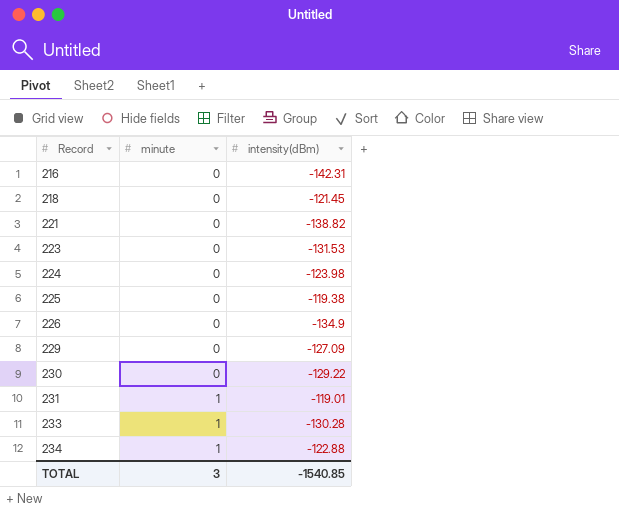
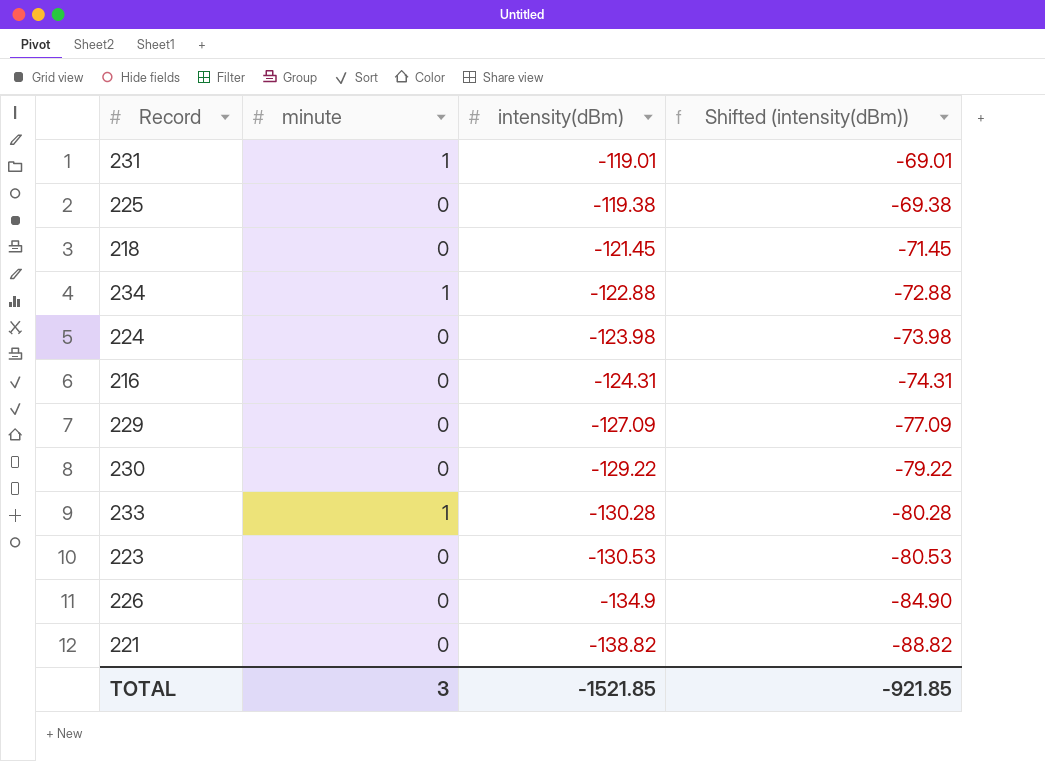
row order: Record ascending -> intensity(dBm) descending
column Shifted (intensity(dBm)) | formula: none -> [intensity(dBm)] + 50
216 | intensity(dBm): -142.31 -> -124.31
223 | intensity(dBm): -131.53 -> -130.53
TOTAL | intensity(dBm): -1540.85 -> -1521.85

